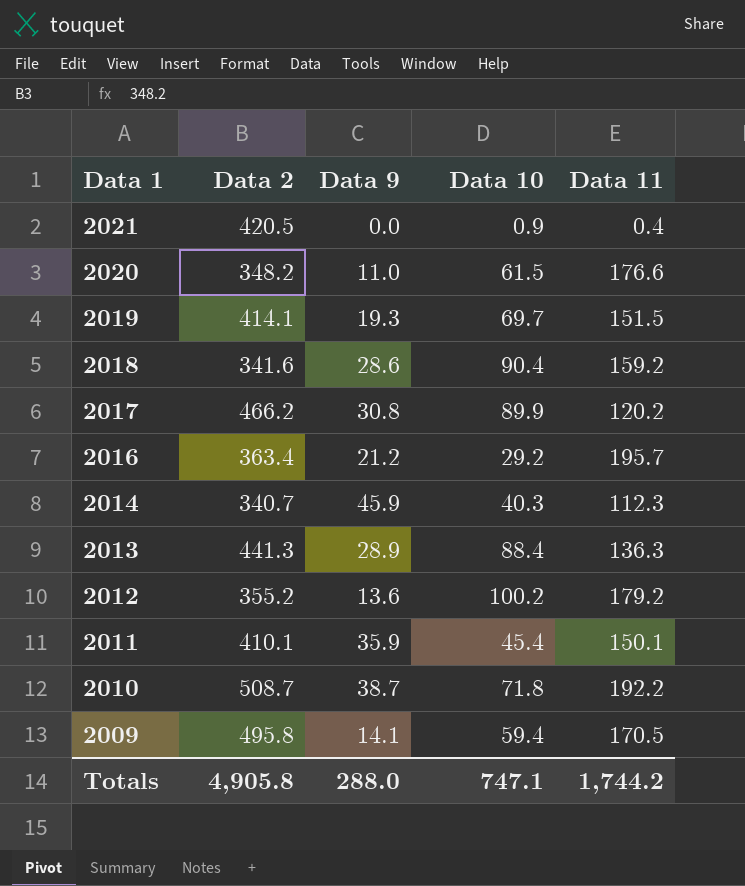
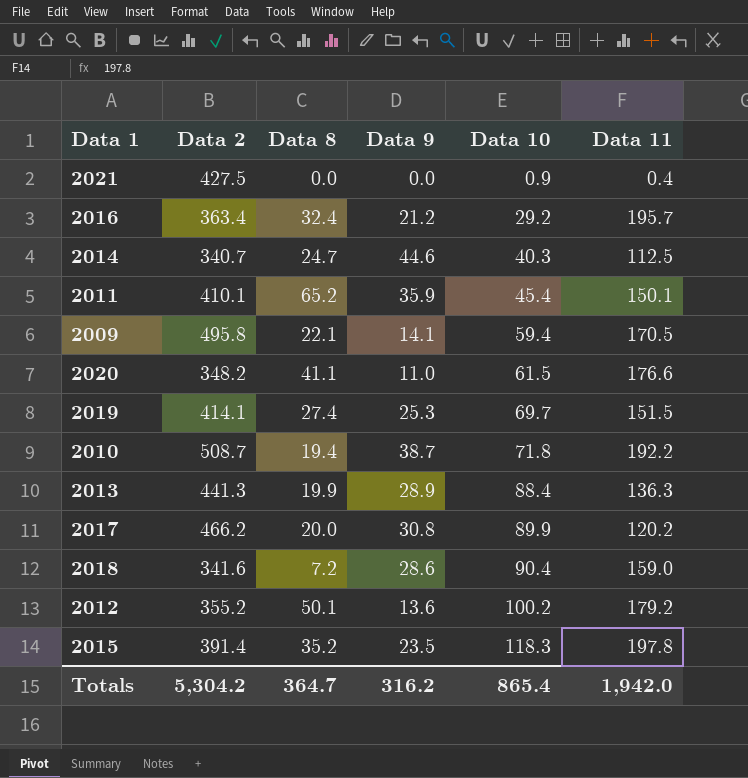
row order: Data 1 descending -> Data 10 ascending
column Data 8 | position: none -> 3
2021 | Data 2: 420.5 -> 427.5
2014 | Data 9: 45.9 -> 44.6
2014 | Data 11: 112.3 -> 112.5
2019 | Data 9: 19.3 -> 25.3
2018 | Data 11: 159.2 -> 159.0
row 2015: none -> 391.4 | 35.2 | 23.5 | 118.3 | 197.8
Totals | Data 2: 4,905.8 -> 5,304.2
Totals | Data 9: 288.0 -> 316.2
Totals | Data 10: 747.1 -> 865.4
Totals | Data 11: 1,744.2 -> 1,942.0

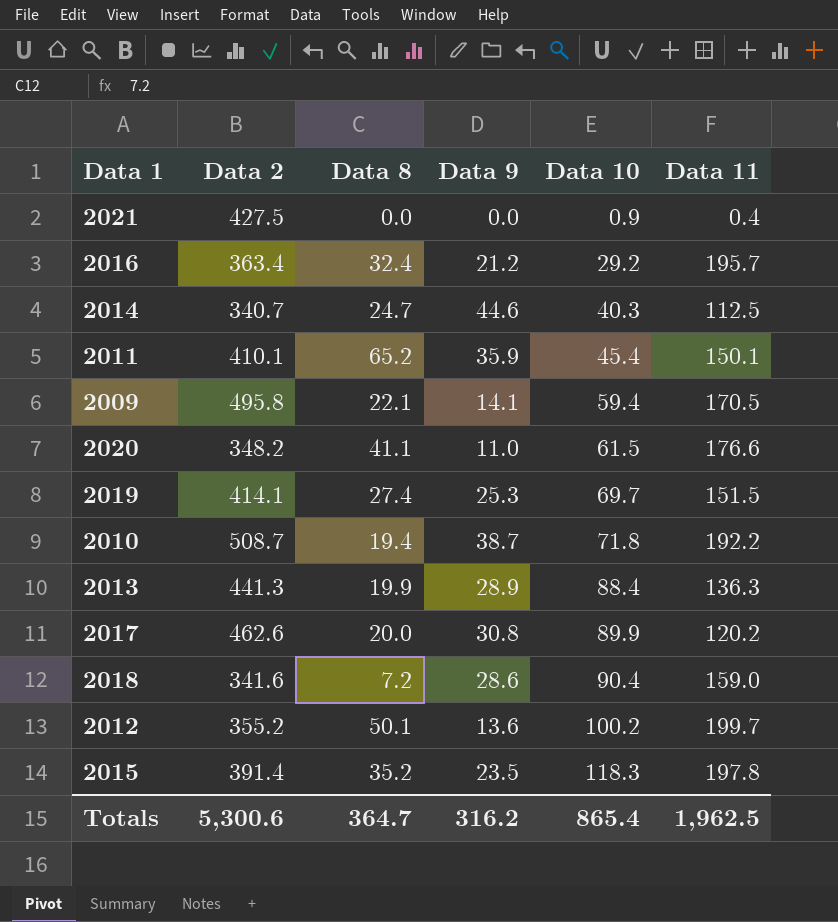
2017 | Data 2: 466.2 -> 462.6
2012 | Data 11: 179.2 -> 199.7
Totals | Data 2: 5,304.2 -> 5,300.6
Totals | Data 11: 1,942.0 -> 1,962.5

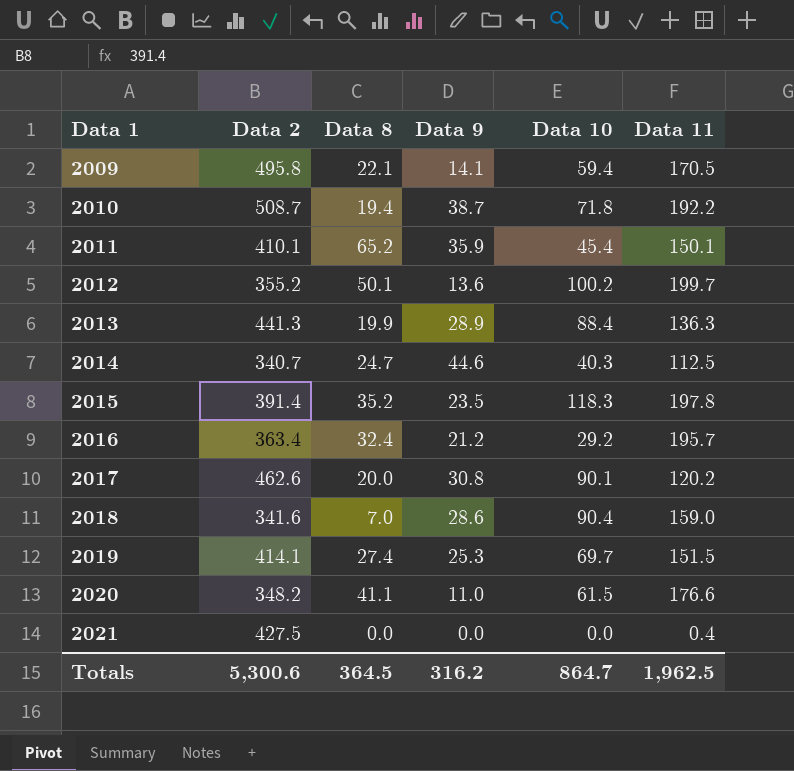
row order: Data 10 ascending -> Data 1 ascending
2017 | Data 10: 89.9 -> 90.1
2018 | Data 8: 7.2 -> 7.0
2021 | Data 10: 0.9 -> 0.0
Totals | Data 8: 364.7 -> 364.5
Totals | Data 10: 865.4 -> 864.7

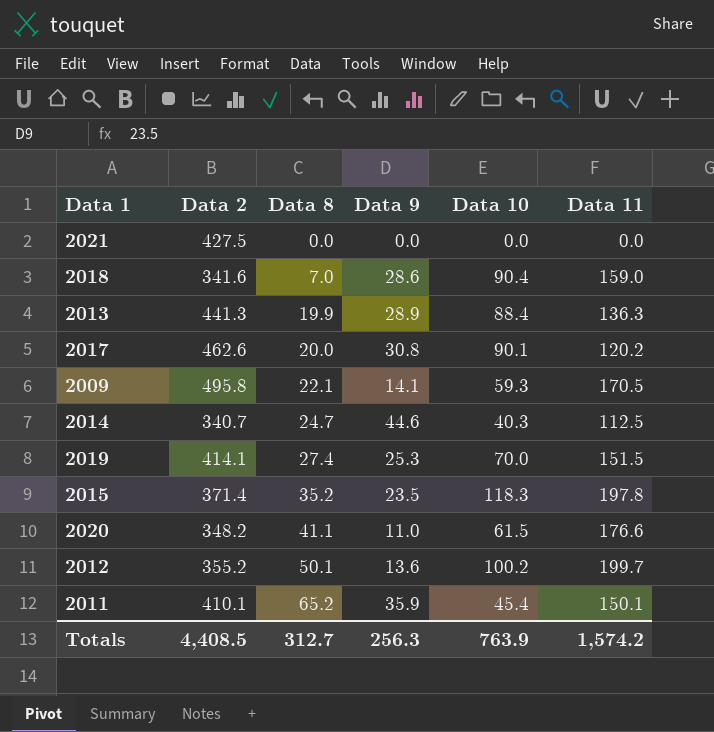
row order: Data 1 ascending -> Data 8 ascending
row 2010: 508.7 | 19.4 | 38.7 | 71.8 | 192.2 -> none
row 2016: 363.4 | 32.4 | 21.2 | 29.2 | 195.7 -> none
2021 | Data 11: 0.4 -> 0.0
2009 | Data 10: 59.4 -> 59.3
2019 | Data 10: 69.7 -> 70.0
2015 | Data 2: 391.4 -> 371.4
Totals | Data 2: 5,300.6 -> 4,408.5
Totals | Data 8: 364.5 -> 312.7
Totals | Data 9: 316.2 -> 256.3
Totals | Data 10: 864.7 -> 763.9
Totals | Data 11: 1,962.5 -> 1,574.2

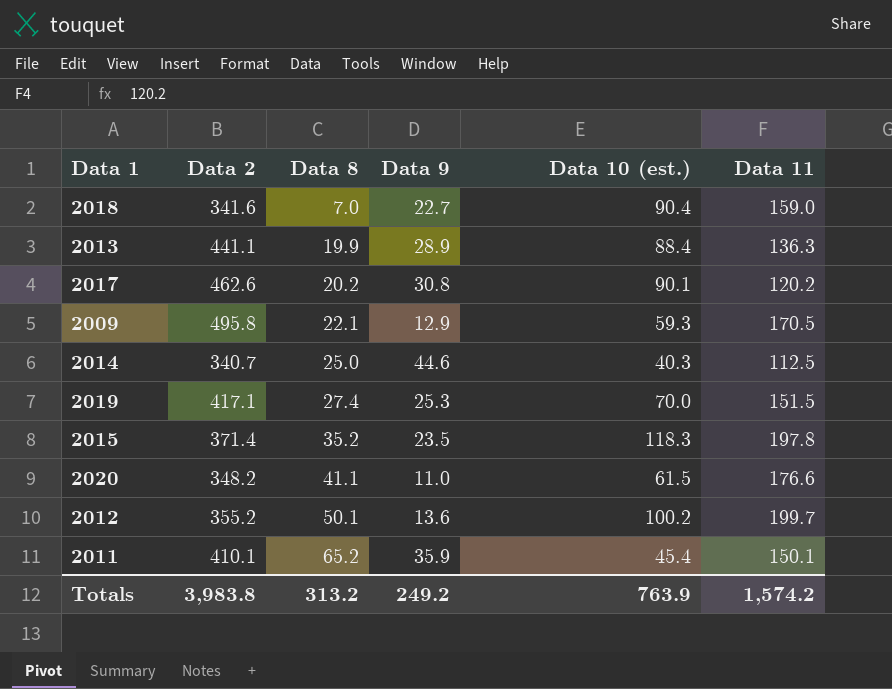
column name: Data 10 -> Data 10 (est.)
row 2021: 427.5 | 0.0 | 0.0 | 0.0 | 0.0 -> none
2018 | Data 9: 28.6 -> 22.7
2013 | Data 2: 441.3 -> 441.1
2017 | Data 8: 20.0 -> 20.2
2009 | Data 9: 14.1 -> 12.9
2014 | Data 8: 24.7 -> 25.0
2019 | Data 2: 414.1 -> 417.1
Totals | Data 2: 4,408.5 -> 3,983.8
Totals | Data 8: 312.7 -> 313.2
Totals | Data 9: 256.3 -> 249.2

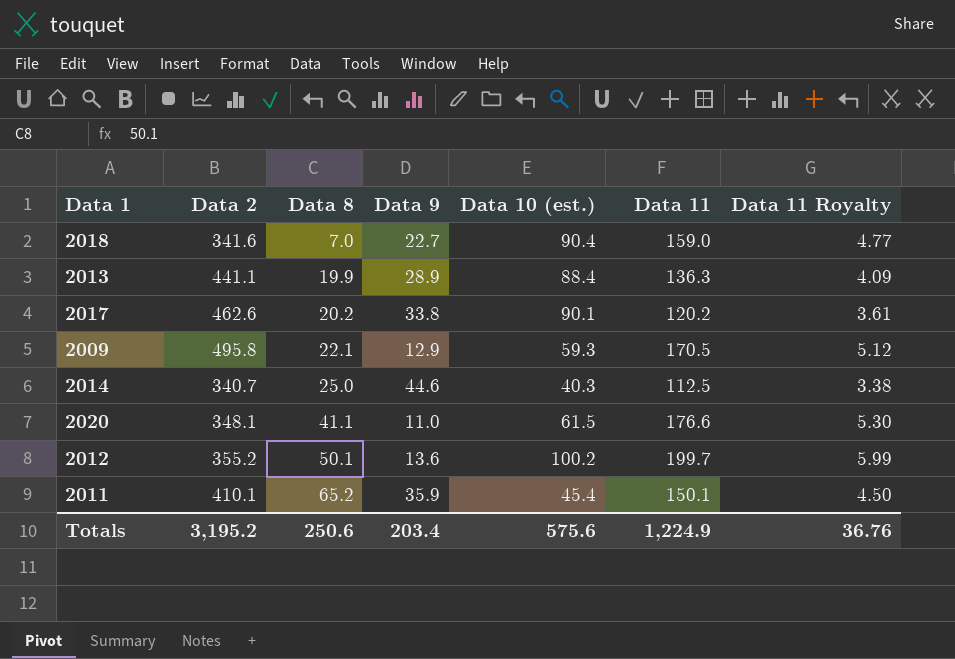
column Data 11 Royalty | formula: none -> [Data 11] * 0.03
row 2019: 417.1 | 27.4 | 25.3 | 70.0 | 151.5 -> none
row 2015: 371.4 | 35.2 | 23.5 | 118.3 | 197.8 -> none
2017 | Data 9: 30.8 -> 33.8
2020 | Data 2: 348.2 -> 348.1
Totals | Data 2: 3,983.8 -> 3,195.2
Totals | Data 8: 313.2 -> 250.6
Totals | Data 9: 249.2 -> 203.4
Totals | Data 10 (est.): 763.9 -> 575.6
Totals | Data 11: 1,574.2 -> 1,224.9

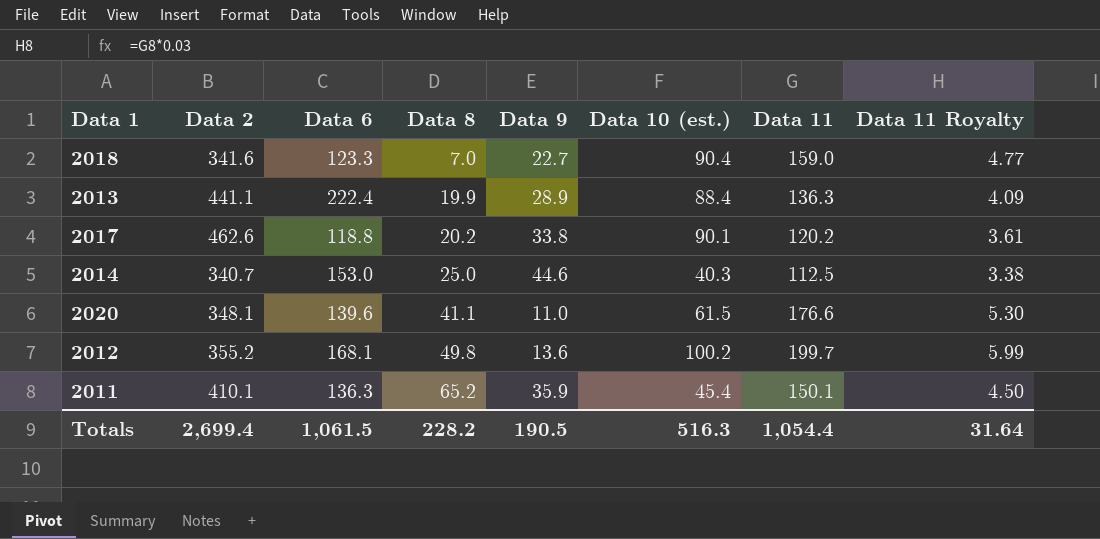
column Data 6 | position: none -> 3
row 2009: 495.8 | 22.1 | 12.9 | 59.3 | 170.5 | 5.12 -> none
2012 | Data 8: 50.1 -> 49.8
Totals | Data 2: 3,195.2 -> 2,699.4
Totals | Data 8: 250.6 -> 228.2
Totals | Data 9: 203.4 -> 190.5
Totals | Data 10 (est.): 575.6 -> 516.3
Totals | Data 11: 1,224.9 -> 1,054.4
Totals | Data 11 Royalty: 36.76 -> 31.64

